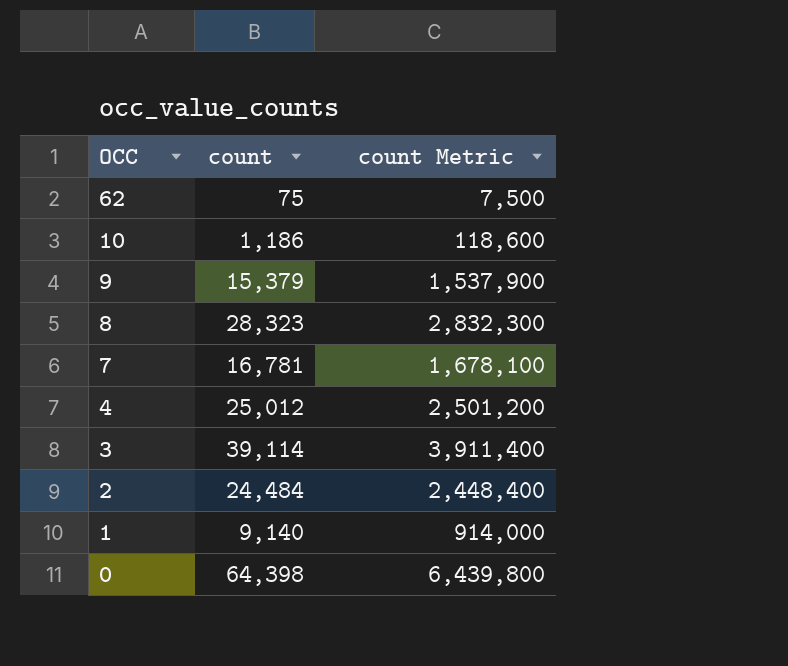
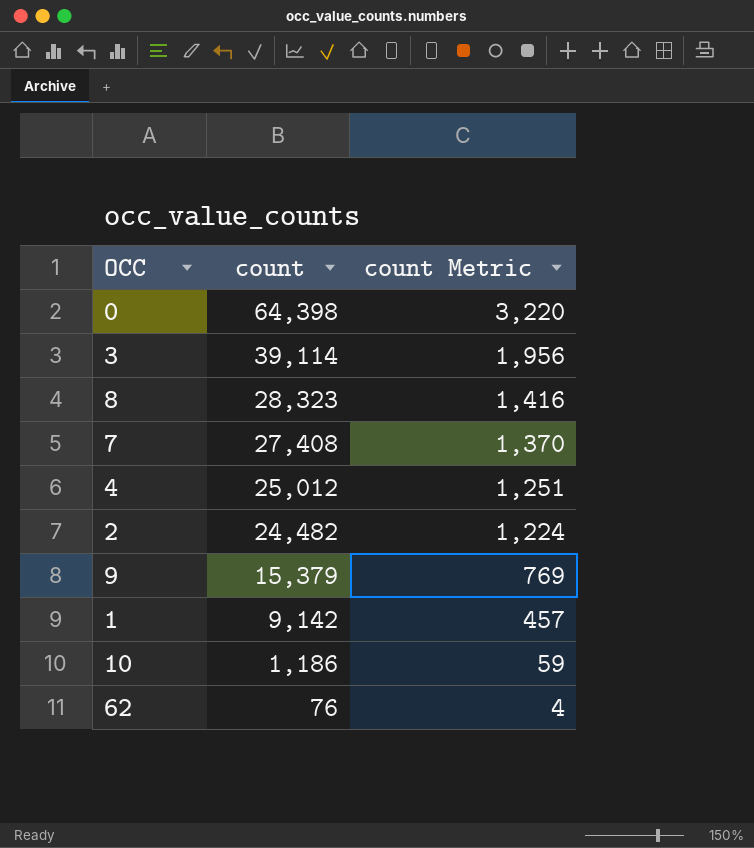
row order: OCC descending -> count descending
column count Metric | formula: [count] * 100 -> [count] * 0.05
7 | count: 16,781 -> 27,408
2 | count: 24,484 -> 24,482
1 | count: 9,140 -> 9,142
62 | count: 75 -> 76

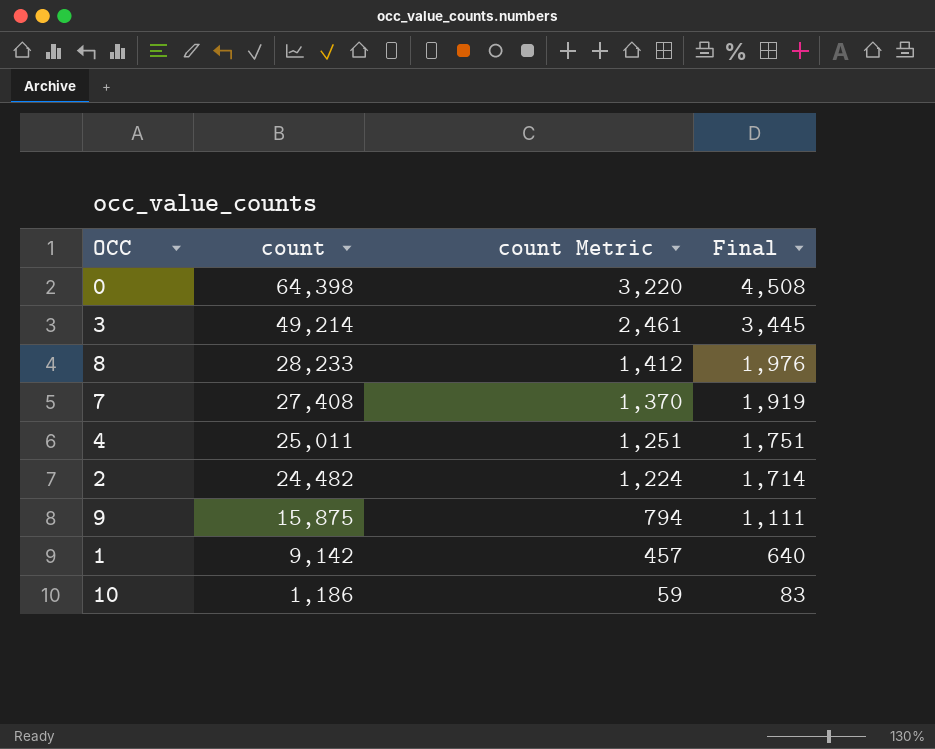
column Final | formula: none -> [count] * 0.07
row 62: 76 | 4 -> none
3 | count: 39,114 -> 49,214
3 | count Metric: 1,956 -> 2,461
8 | count: 28,323 -> 28,233
8 | count Metric: 1,416 -> 1,412
4 | count: 25,012 -> 25,011
9 | count: 15,379 -> 15,875
9 | count Metric: 769 -> 794

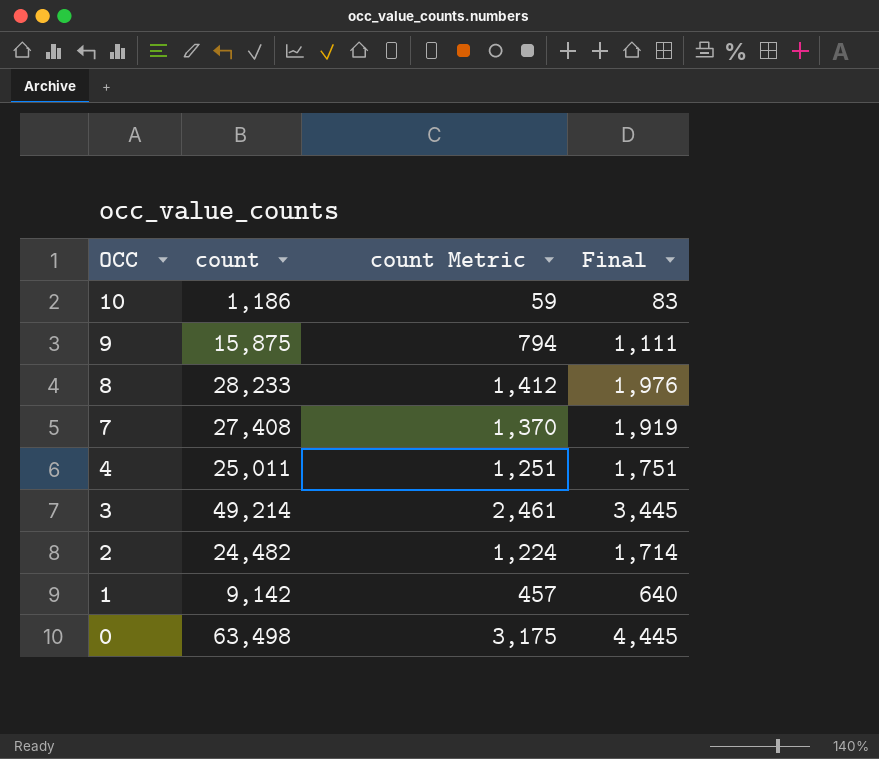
row order: count descending -> OCC descending
0 | count: 64,398 -> 63,498
0 | count Metric: 3,220 -> 3,175
0 | Final: 4,508 -> 4,445

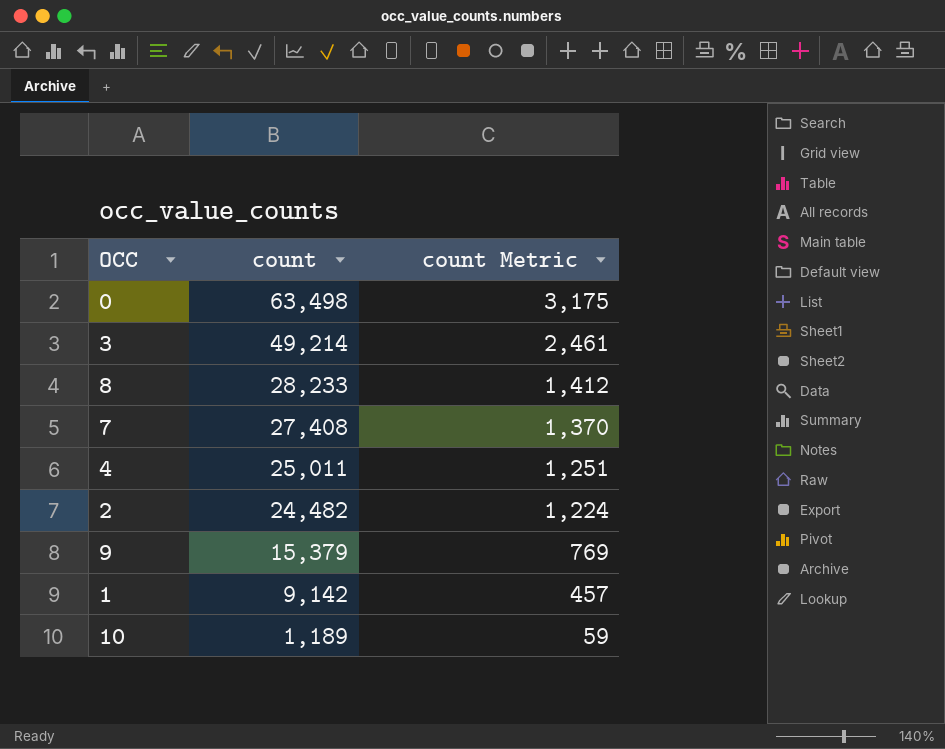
row order: OCC descending -> count descending
column Final | formula: [count] * 0.07 -> none
9 | count: 15,875 -> 15,379
9 | count Metric: 794 -> 769
10 | count: 1,186 -> 1,189

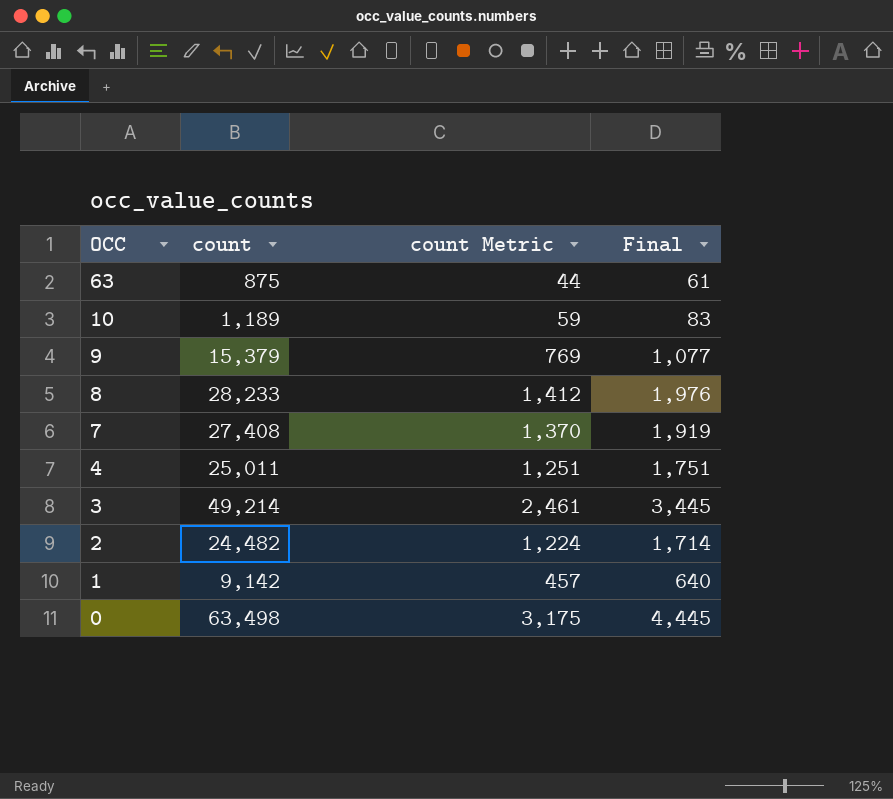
row order: count descending -> OCC descending
column Final | formula: none -> [count] * 0.07
row 63: none -> 875 | 44 | 61

